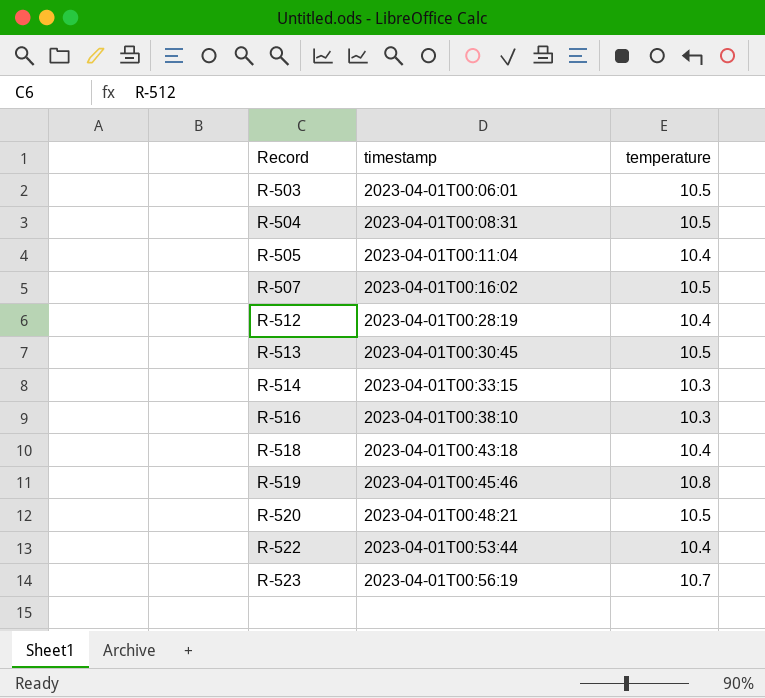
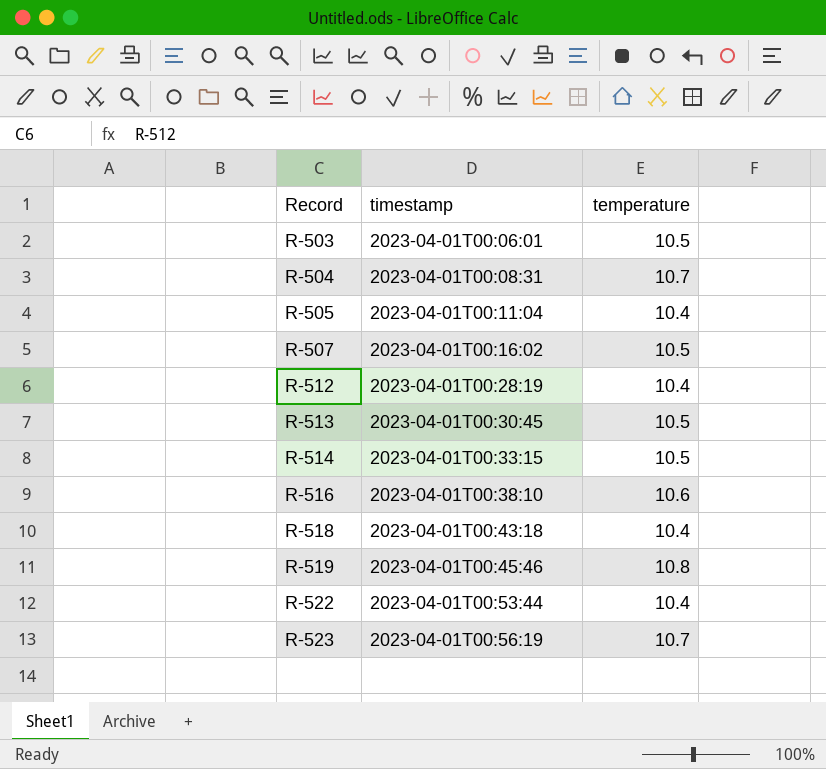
row R-520: 2023-04-01T00:48:21 | 10.5 -> none
R-504 | temperature: 10.5 -> 10.7
R-514 | temperature: 10.3 -> 10.5
R-516 | temperature: 10.3 -> 10.6

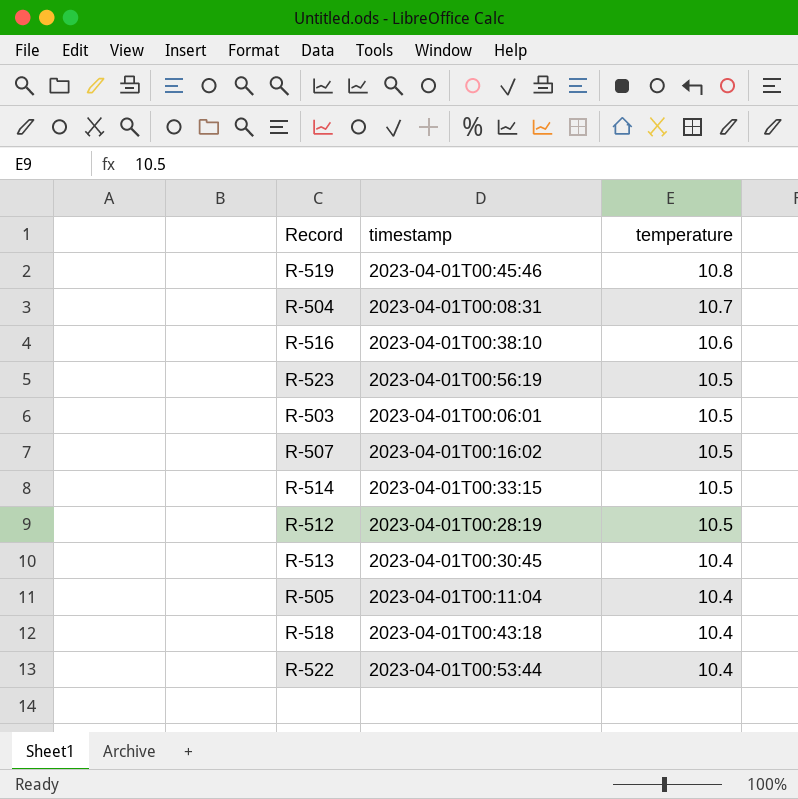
row order: Record ascending -> temperature descending
R-523 | temperature: 10.7 -> 10.5
R-512 | temperature: 10.4 -> 10.5
R-513 | temperature: 10.5 -> 10.4

